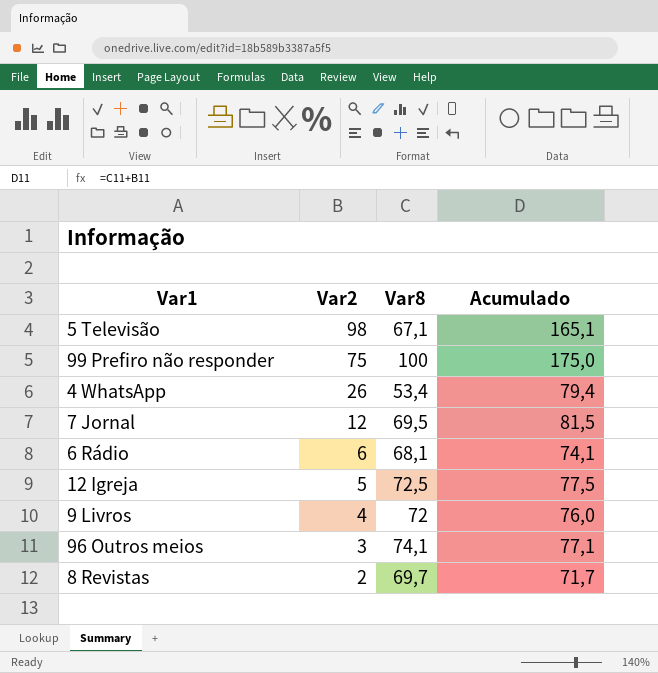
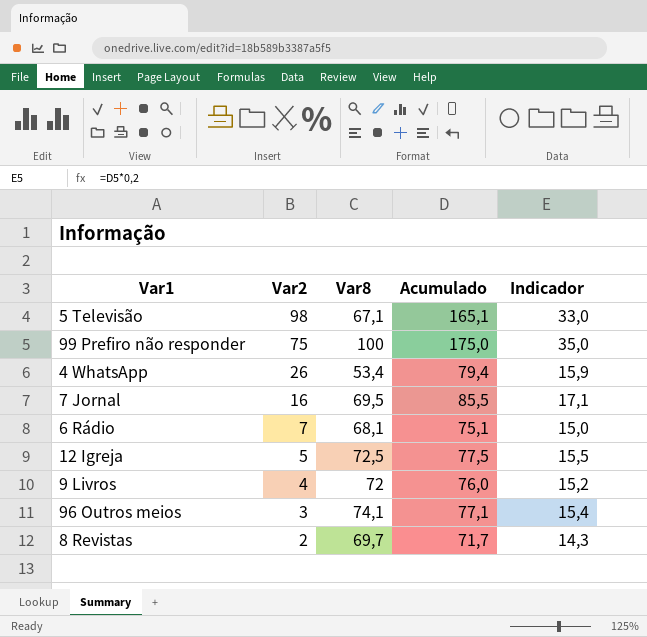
column Indicador | formula: none -> [Acumulado] * 0,2
7 Jornal | Var2: 12 -> 16
7 Jornal | Acumulado: 81,5 -> 85,5
6 Rádio | Var2: 6 -> 7
6 Rádio | Acumulado: 74,1 -> 75,1

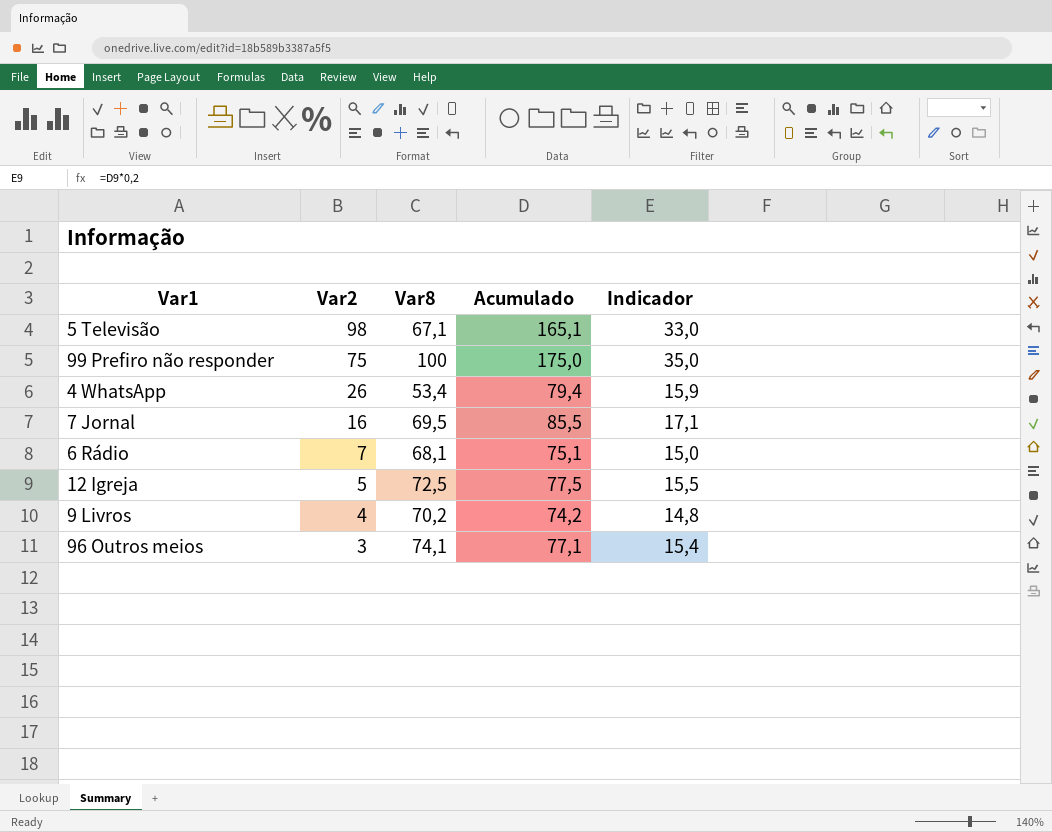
row 8 Revistas: 2 | 69,7 | 71,7 | 14,3 -> none
9 Livros | Var8: 72 -> 70,2
9 Livros | Acumulado: 76,0 -> 74,2
9 Livros | Indicador: 15,2 -> 14,8

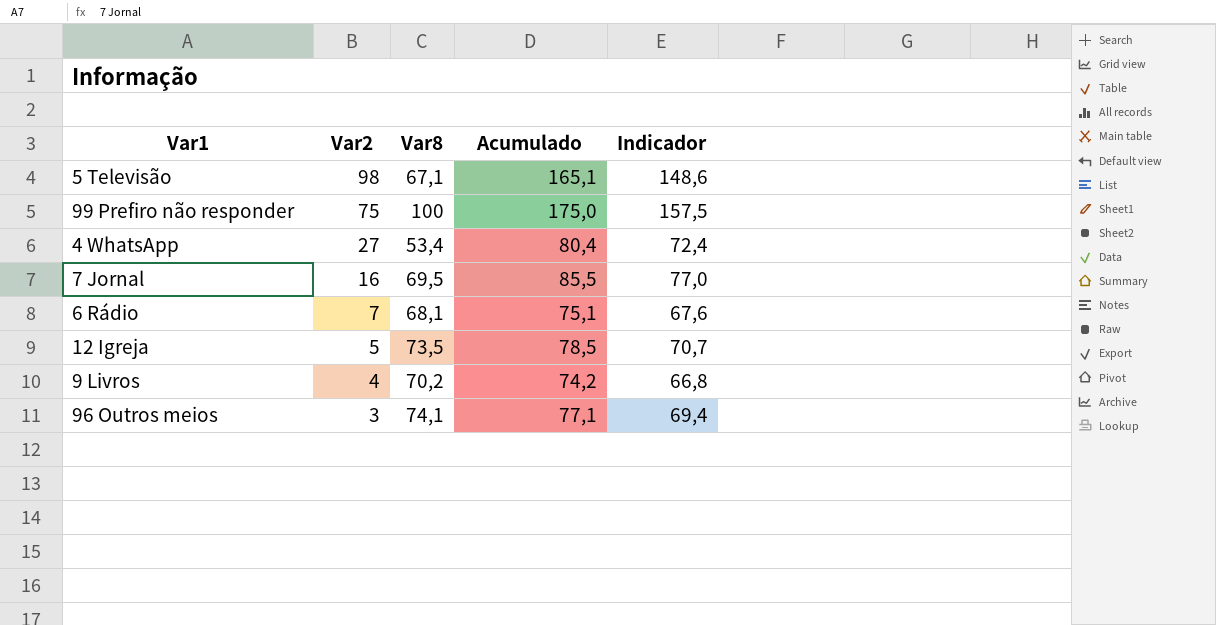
column Indicador | formula: [Acumulado] * 0,2 -> [Acumulado] * 0,9
4 WhatsApp | Var2: 26 -> 27
4 WhatsApp | Acumulado: 79,4 -> 80,4
12 Igreja | Var8: 72,5 -> 73,5
12 Igreja | Acumulado: 77,5 -> 78,5

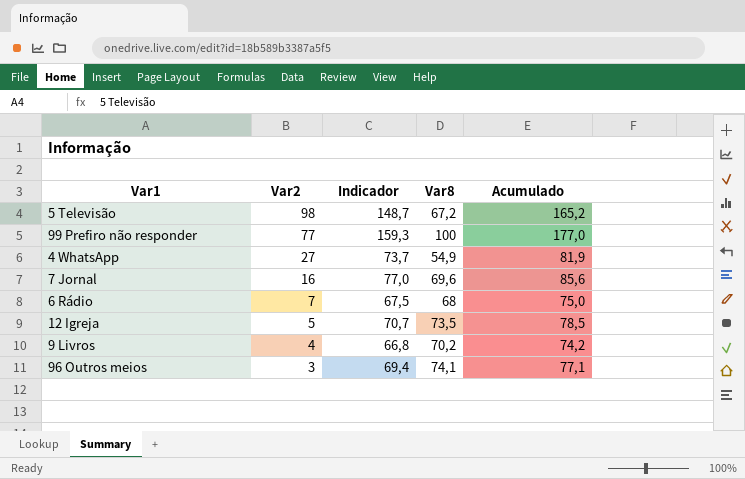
column Indicador | position: 5 -> 3
5 Televisão | Indicador: 148,6 -> 148,7
5 Televisão | Var8: 67,1 -> 67,2
5 Televisão | Acumulado: 165,1 -> 165,2
99 Prefiro não responder | Var2: 75 -> 77
99 Prefiro não responder | Indicador: 157,5 -> 159,3
99 Prefiro não responder | Acumulado: 175,0 -> 177,0
4 WhatsApp | Indicador: 72,4 -> 73,7
4 WhatsApp | Var8: 53,4 -> 54,9
4 WhatsApp | Acumulado: 80,4 -> 81,9
7 Jornal | Var8: 69,5 -> 69,6
7 Jornal | Acumulado: 85,5 -> 85,6
6 Rádio | Indicador: 67,6 -> 67,5
6 Rádio | Var8: 68,1 -> 68
6 Rádio | Acumulado: 75,1 -> 75,0

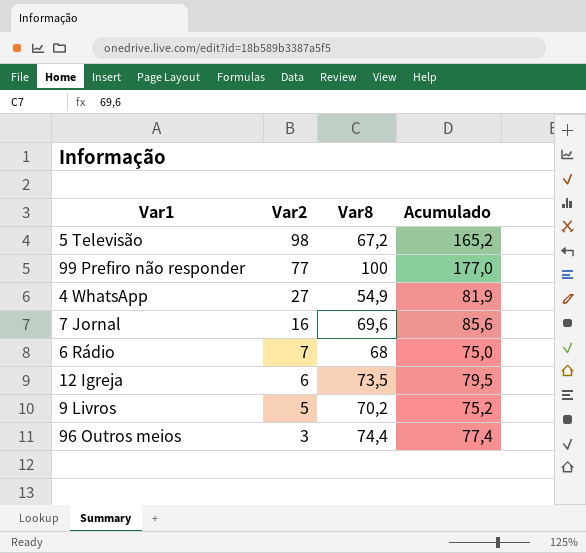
column Indicador | formula: [Acumulado] * 0,9 -> none
12 Igreja | Var2: 5 -> 6
12 Igreja | Acumulado: 78,5 -> 79,5
9 Livros | Var2: 4 -> 5
9 Livros | Acumulado: 74,2 -> 75,2
96 Outros meios | Var8: 74,1 -> 74,4
96 Outros meios | Acumulado: 77,1 -> 77,4

